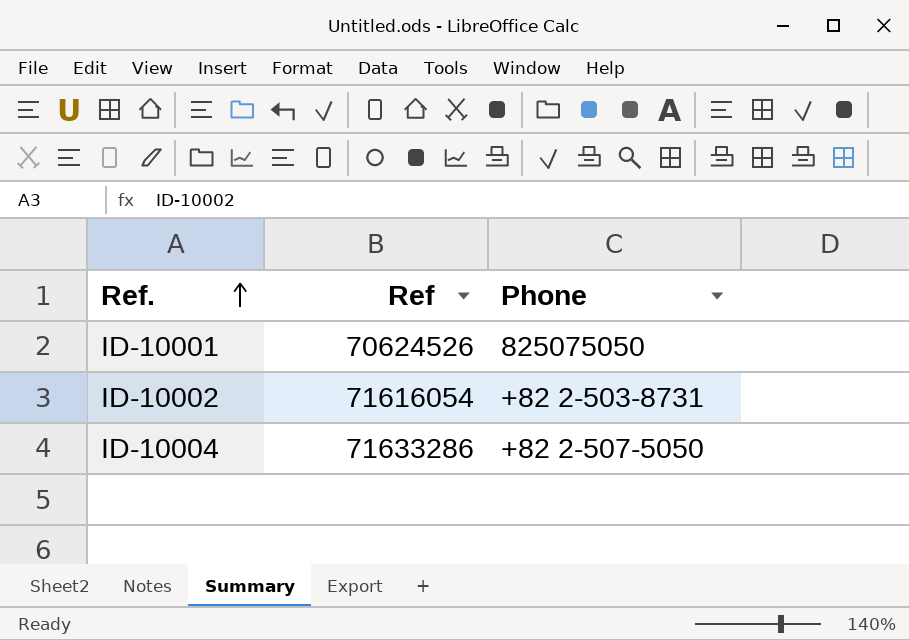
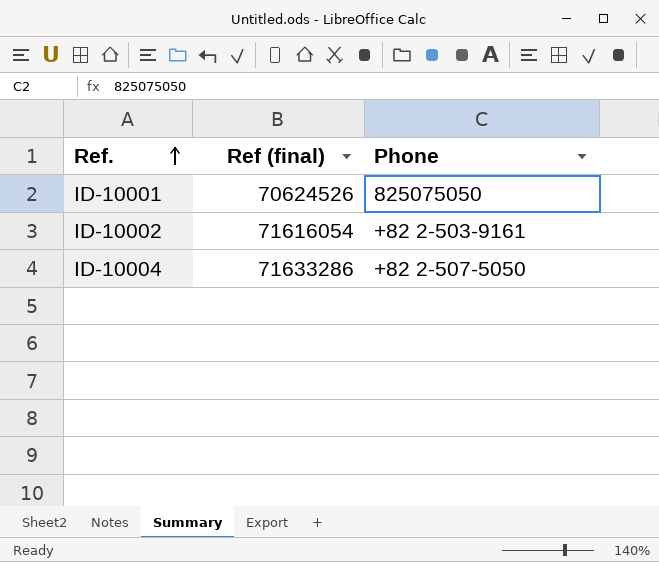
column name: Ref -> Ref (final)
ID-10002 | Phone: +82 2-503-8731 -> +82 2-503-9161

